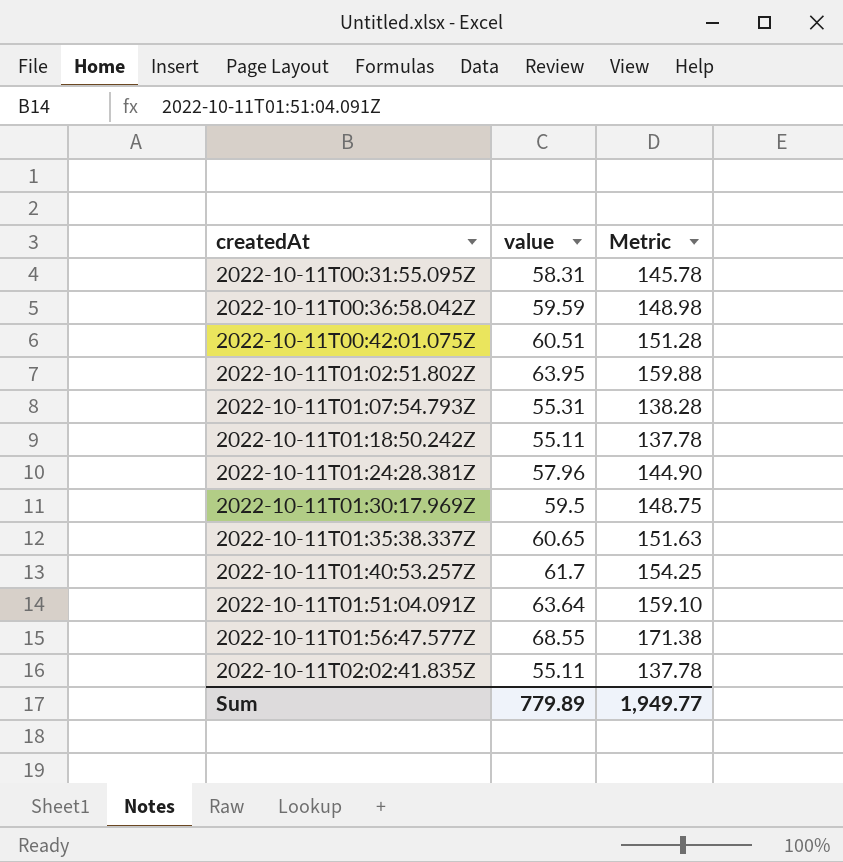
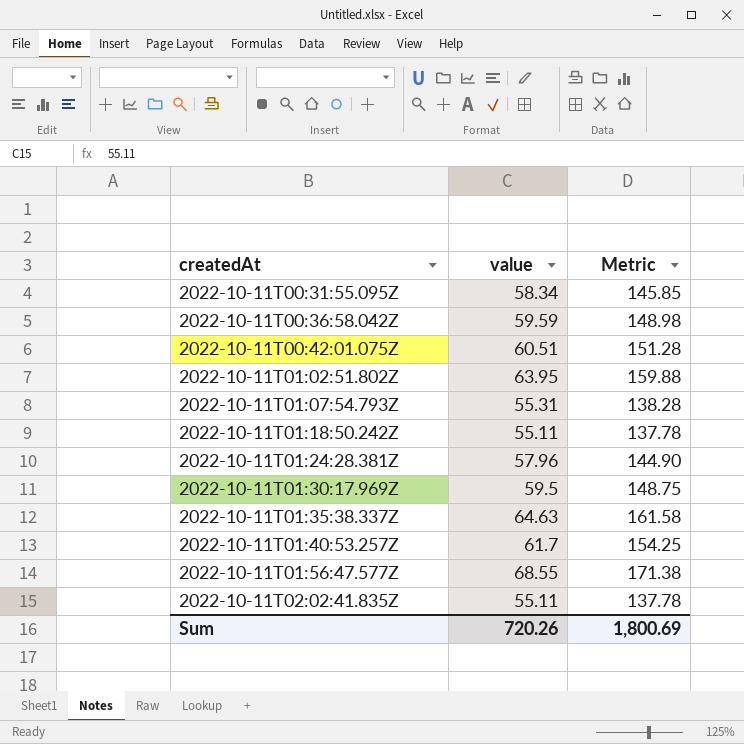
row 2022-10-11T01:51:04.091Z: 63.64 | 159.10 -> none
2022-10-11T00:31:55.095Z | value: 58.31 -> 58.34
2022-10-11T00:31:55.095Z | Metric: 145.78 -> 145.85
2022-10-11T01:35:38.337Z | value: 60.65 -> 64.63
2022-10-11T01:35:38.337Z | Metric: 151.63 -> 161.58
Sum | value: 779.89 -> 720.26
Sum | Metric: 1,949.77 -> 1,800.69

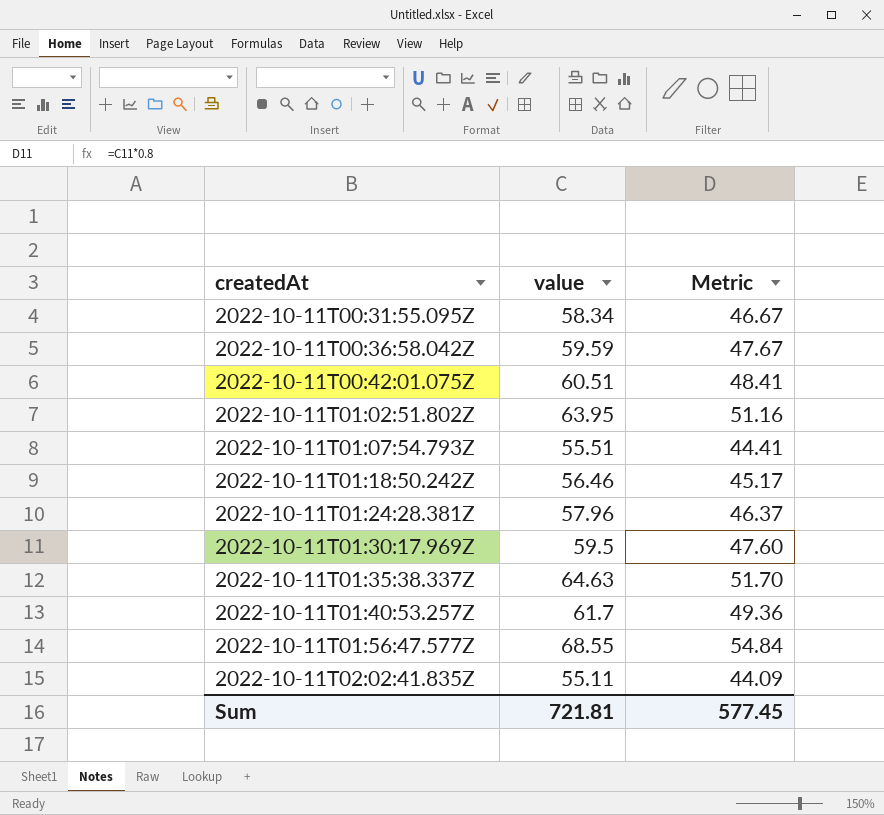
column Metric | formula: [value] * 2.5 -> [value] * 0.8
2022-10-11T01:07:54.793Z | value: 55.31 -> 55.51
2022-10-11T01:18:50.242Z | value: 55.11 -> 56.46
Sum | value: 720.26 -> 721.81
Sum | Metric: 1,800.69 -> 577.45

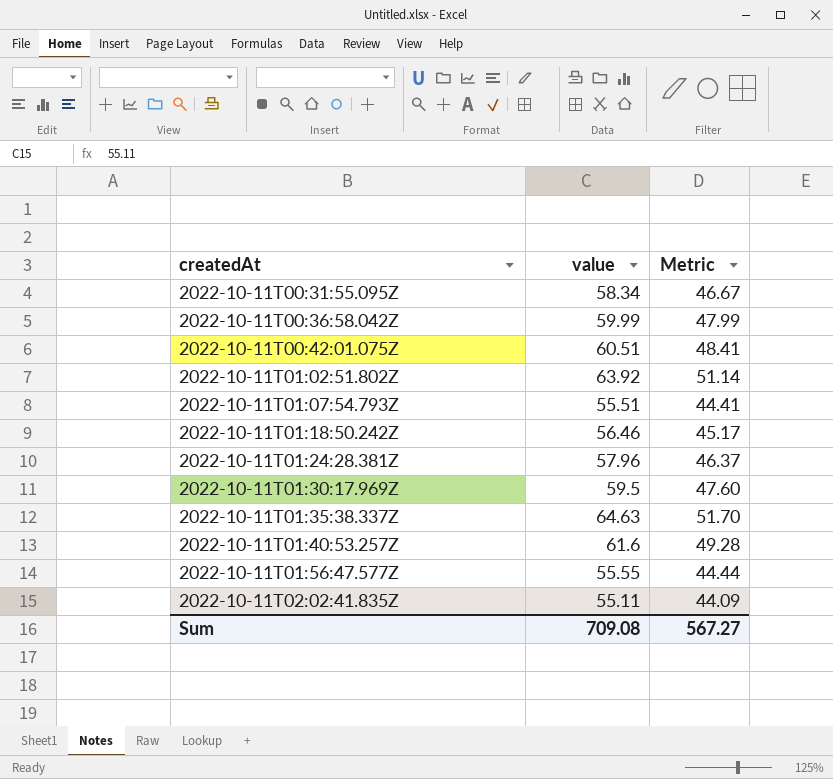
2022-10-11T00:36:58.042Z | value: 59.59 -> 59.99
2022-10-11T00:36:58.042Z | Metric: 47.67 -> 47.99
2022-10-11T01:02:51.802Z | value: 63.95 -> 63.92
2022-10-11T01:02:51.802Z | Metric: 51.16 -> 51.14
2022-10-11T01:40:53.257Z | value: 61.7 -> 61.6
2022-10-11T01:40:53.257Z | Metric: 49.36 -> 49.28
2022-10-11T01:56:47.577Z | value: 68.55 -> 55.55
2022-10-11T01:56:47.577Z | Metric: 54.84 -> 44.44
Sum | value: 721.81 -> 709.08
Sum | Metric: 577.45 -> 567.27

